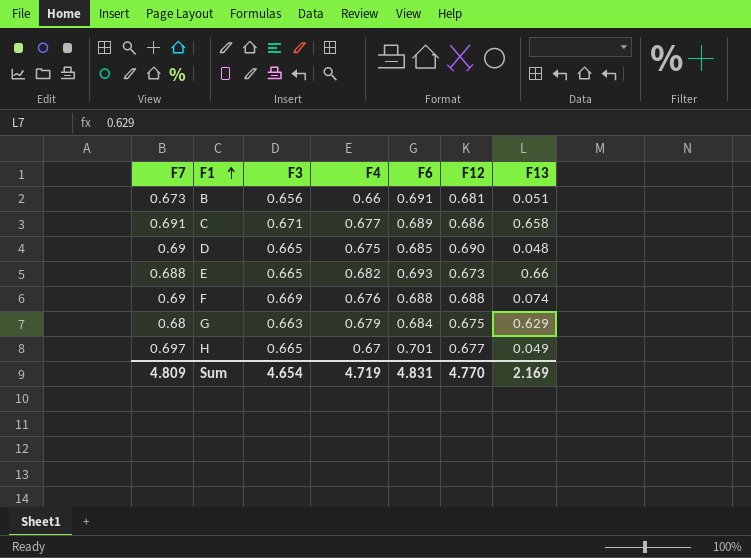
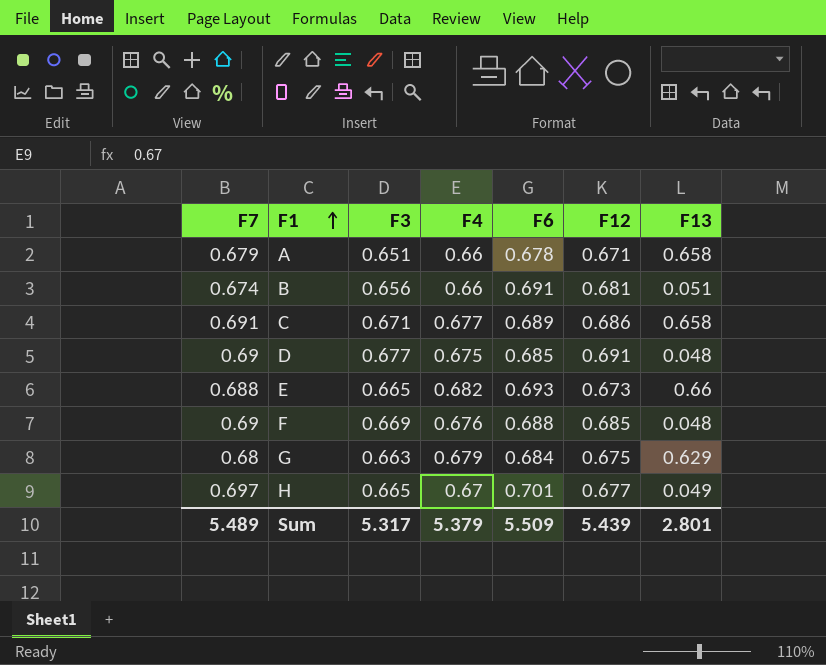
row A: none -> 0.679 | 0.651 | 0.66 | 0.678 | 0.671 | 0.658
B | F7: 0.673 -> 0.674
D | F3: 0.665 -> 0.677
D | F12: 0.690 -> 0.691
F | F12: 0.688 -> 0.685
F | F13: 0.074 -> 0.048
Sum | F7: 4.809 -> 5.489
Sum | F3: 4.654 -> 5.317
Sum | F4: 4.719 -> 5.379
Sum | F6: 4.831 -> 5.509
Sum | F12: 4.770 -> 5.439
Sum | F13: 2.169 -> 2.801

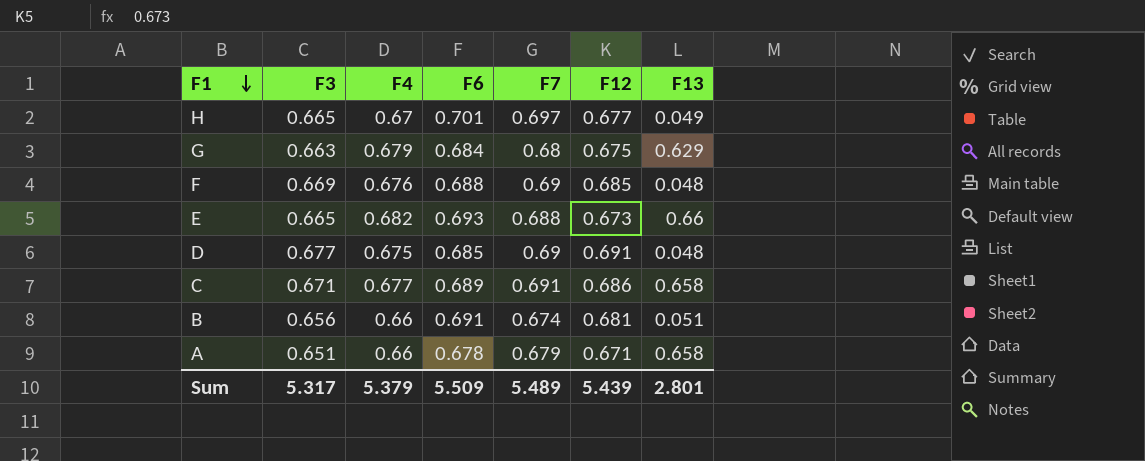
row order: F1 ascending -> F1 descending
column F7 | position: 1 -> 5

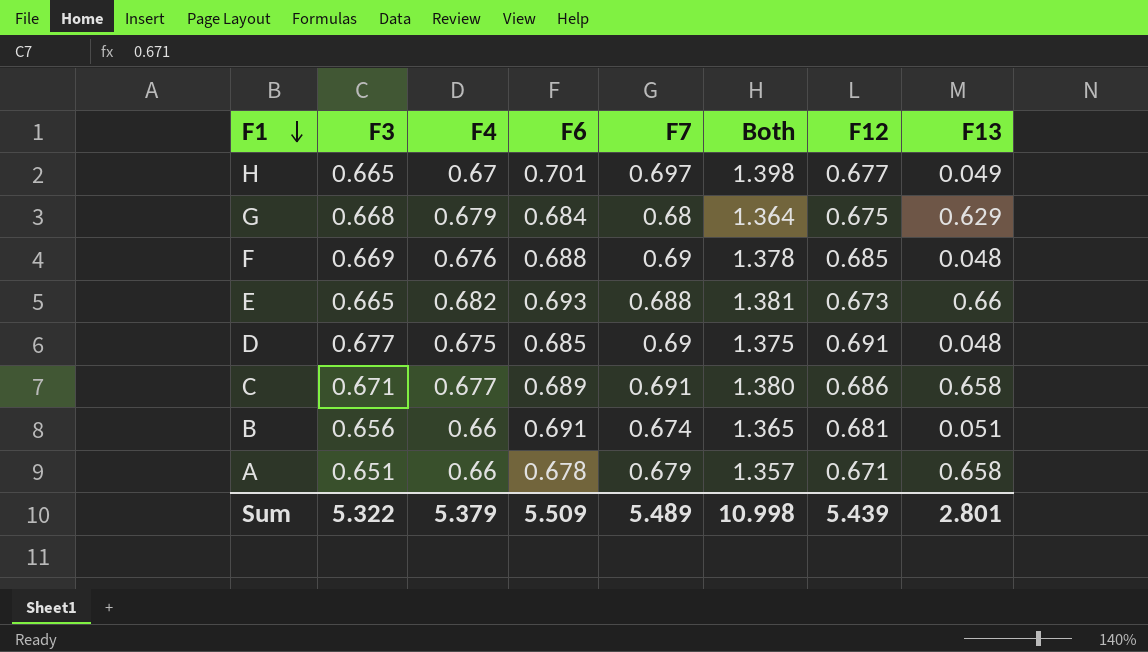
column Both | formula: none -> [F6] + [F7]
G | F3: 0.663 -> 0.668
Sum | F3: 5.317 -> 5.322

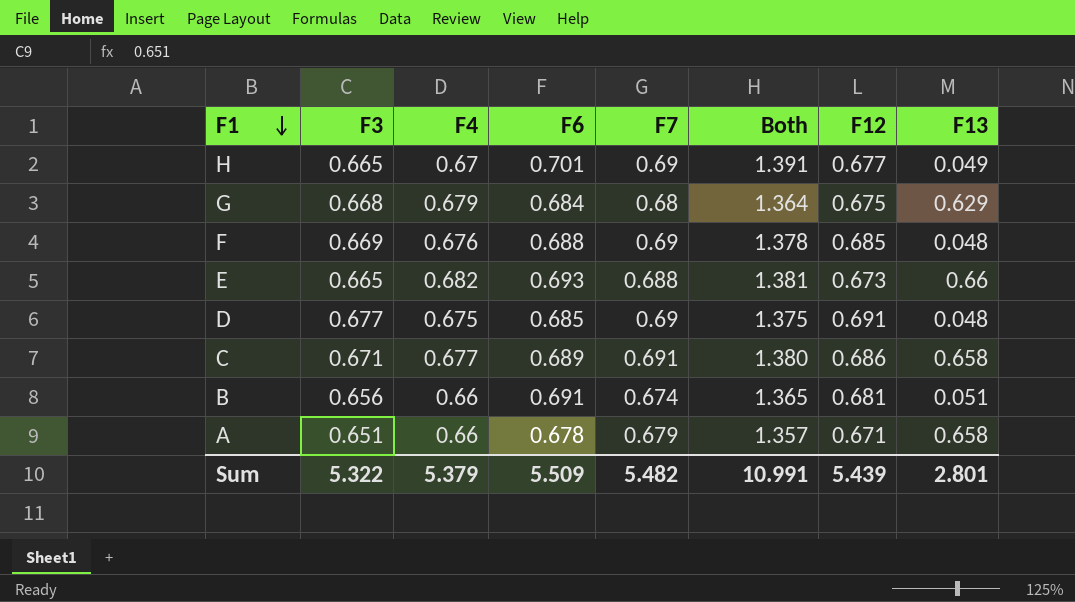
H | F7: 0.697 -> 0.69
H | Both: 1.398 -> 1.391
Sum | F7: 5.489 -> 5.482
Sum | Both: 10.998 -> 10.991

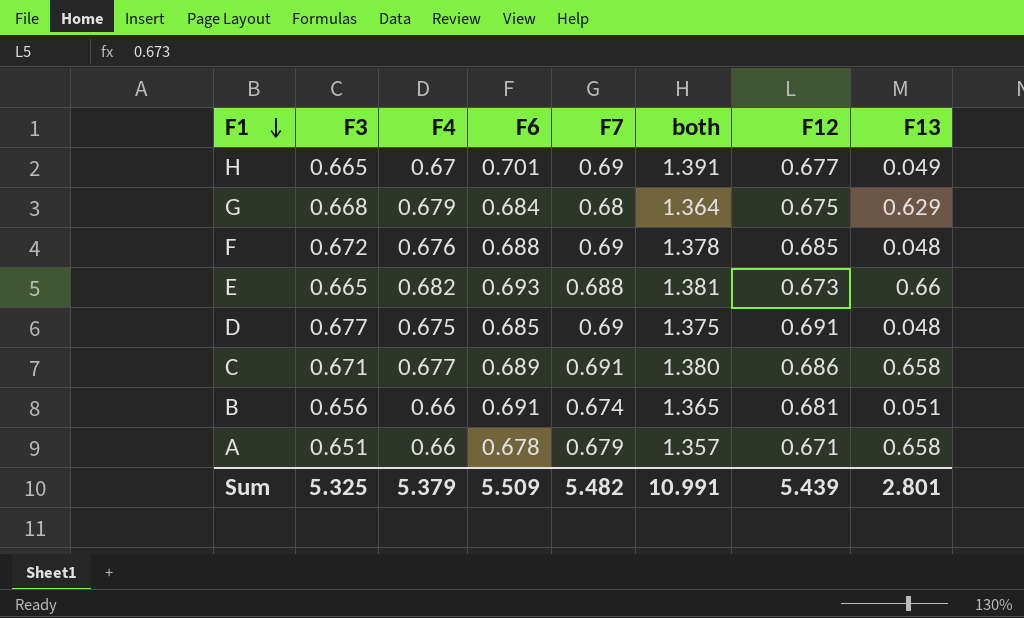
column name: Both -> both
F | F3: 0.669 -> 0.672
Sum | F3: 5.322 -> 5.325

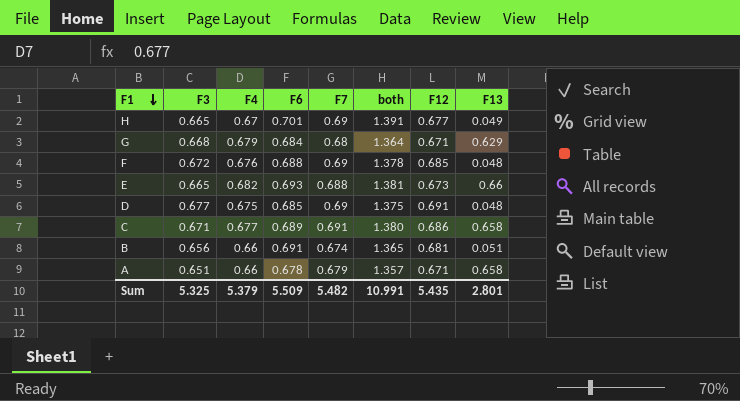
G | F12: 0.675 -> 0.671
Sum | F12: 5.439 -> 5.435

